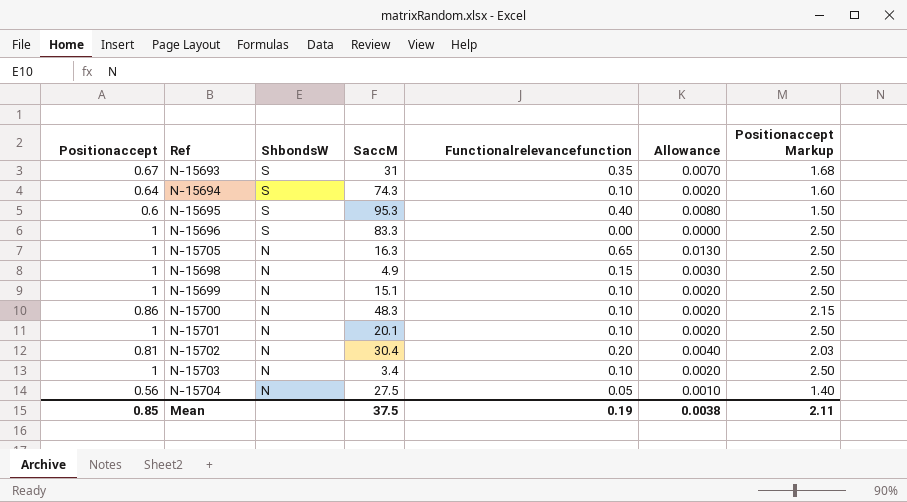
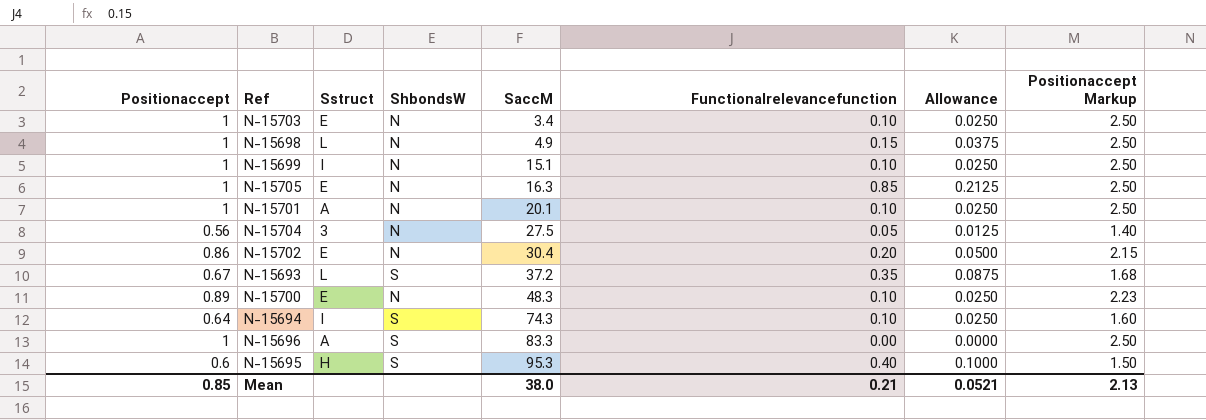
row order: ShbondsW descending -> SaccM ascending
column Sstruct | position: none -> 3
column Allowance | formula: [Functionalrelevancefunction] * 0.02 -> [Functionalrelevancefunction] * 0.25
N-15705 | Functionalrelevancefunction: 0.65 -> 0.85
N-15702 | Positionaccept: 0.81 -> 0.86
N-15702 | Positionaccept Markup: 2.03 -> 2.15
N-15693 | SaccM: 31 -> 37.2
N-15700 | Positionaccept: 0.86 -> 0.89
N-15700 | Positionaccept Markup: 2.15 -> 2.23
Mean | SaccM: 37.5 -> 38.0
Mean | Functionalrelevancefunction: 0.19 -> 0.21
Mean | Allowance: 0.0038 -> 0.0521
Mean | Positionaccept Markup: 2.11 -> 2.13

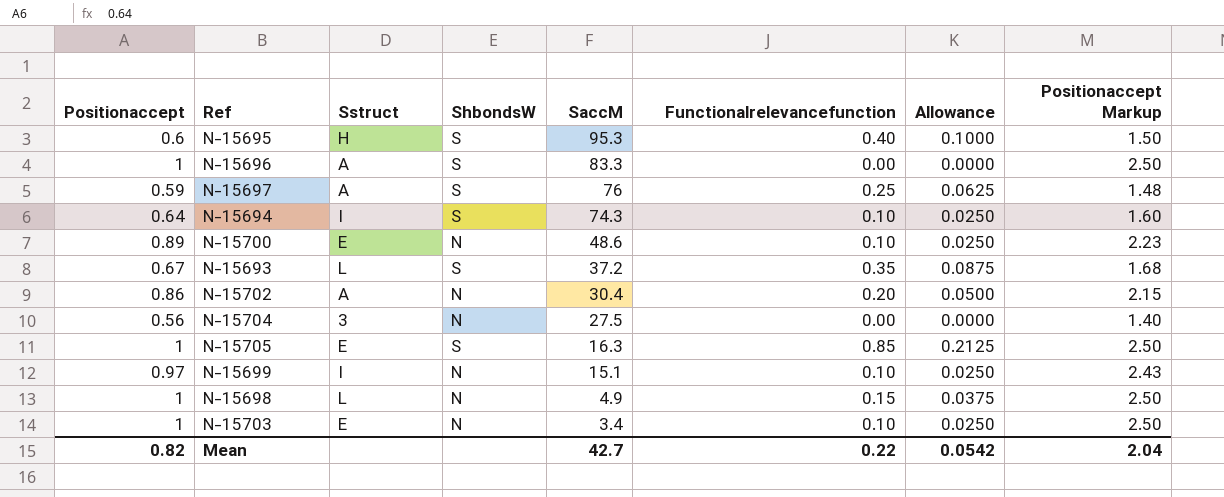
row order: SaccM ascending -> SaccM descending
row N-15701: 1 | A | N | 20.1 | 0.10 | 0.0250 | 2.50 -> none
row N-15697: none -> 0.59 | A | S | 76 | 0.25 | 0.0625 | 1.48
N-15700 | SaccM: 48.3 -> 48.6
N-15702 | Sstruct: E -> A
N-15704 | Functionalrelevancefunction: 0.05 -> 0.00
N-15704 | Allowance: 0.0125 -> 0.0000
N-15705 | ShbondsW: N -> S
N-15699 | Positionaccept: 1 -> 0.97
N-15699 | Positionaccept Markup: 2.50 -> 2.43
Mean | Positionaccept: 0.85 -> 0.82
Mean | SaccM: 38.0 -> 42.7
Mean | Functionalrelevancefunction: 0.21 -> 0.22
Mean | Allowance: 0.0521 -> 0.0542
Mean | Positionaccept Markup: 2.13 -> 2.04

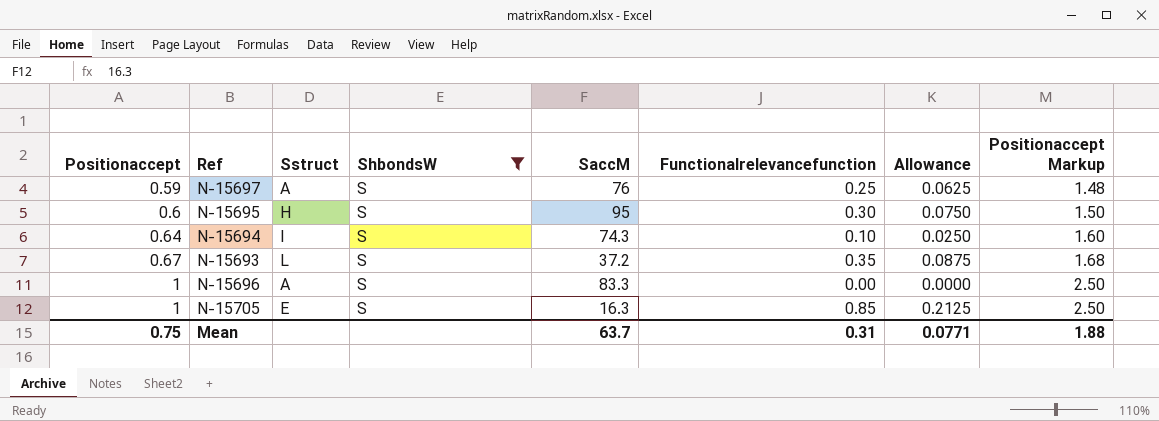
filter: none -> ShbondsW = S
row order: SaccM descending -> Positionaccept ascending
N-15695 | SaccM: 95.3 -> 95
N-15695 | Functionalrelevancefunction: 0.40 -> 0.30
N-15695 | Allowance: 0.1000 -> 0.0750
Mean | Positionaccept: 0.82 -> 0.75
Mean | SaccM: 42.7 -> 63.7
Mean | Functionalrelevancefunction: 0.22 -> 0.31
Mean | Allowance: 0.0542 -> 0.0771
Mean | Positionaccept Markup: 2.04 -> 1.88

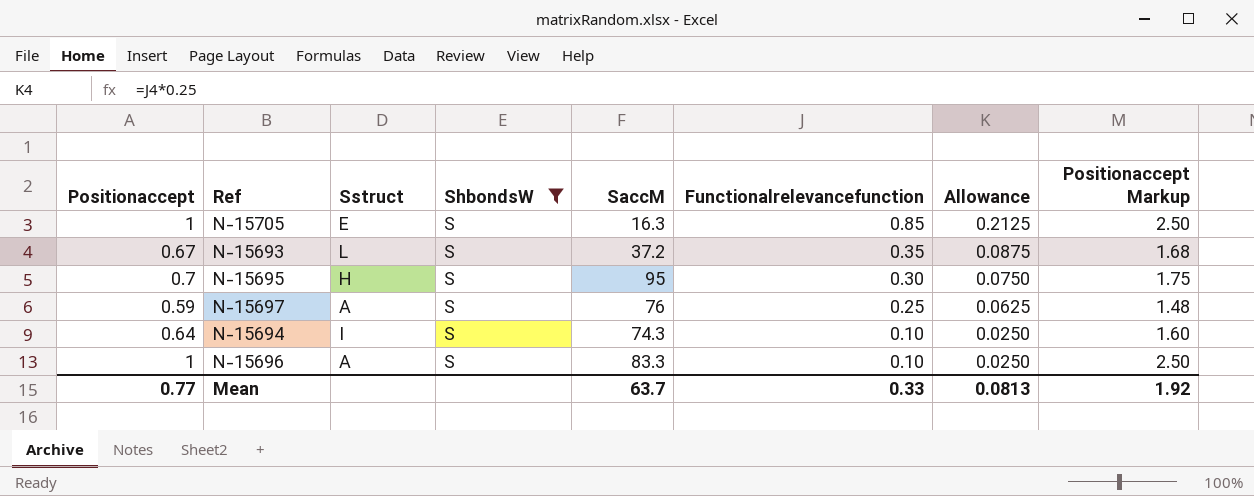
row order: Positionaccept ascending -> Functionalrelevancefunction descending
N-15695 | Positionaccept: 0.6 -> 0.7
N-15695 | Positionaccept Markup: 1.50 -> 1.75
N-15696 | Functionalrelevancefunction: 0.00 -> 0.10
N-15696 | Allowance: 0.0000 -> 0.0250
Mean | Positionaccept: 0.75 -> 0.77
Mean | Functionalrelevancefunction: 0.31 -> 0.33
Mean | Allowance: 0.0771 -> 0.0813
Mean | Positionaccept Markup: 1.88 -> 1.92

